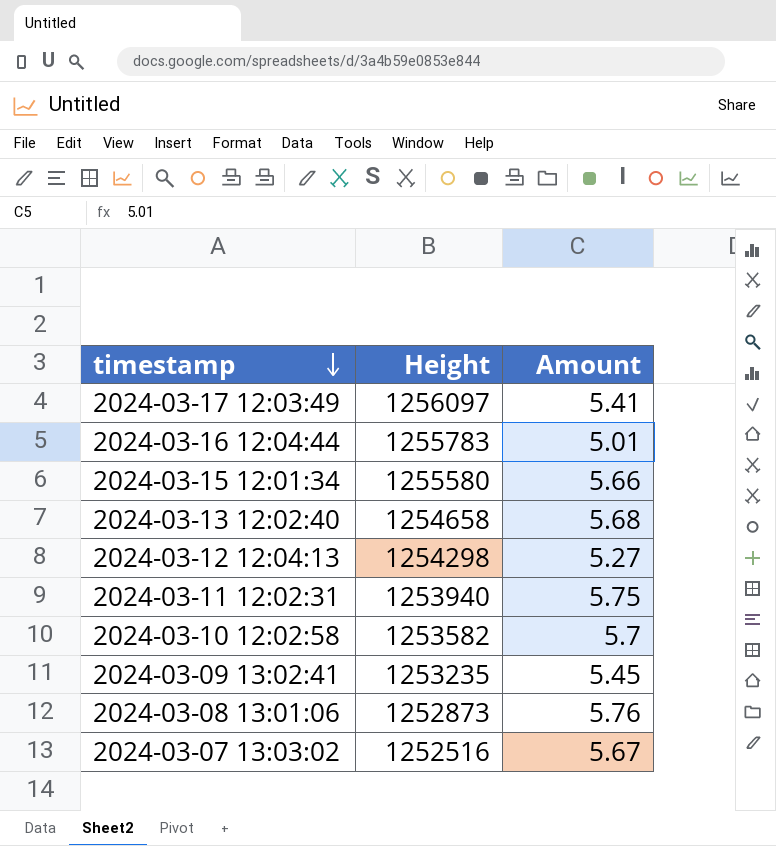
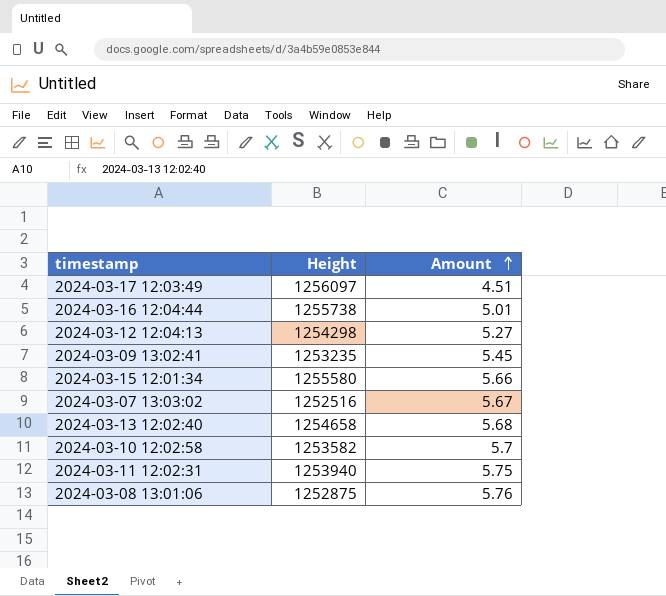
row order: timestamp descending -> Amount ascending
2024-03-17 12:03:49 | Amount: 5.41 -> 4.51
2024-03-16 12:04:44 | Height: 1255783 -> 1255738
2024-03-08 13:01:06 | Height: 1252873 -> 1252875

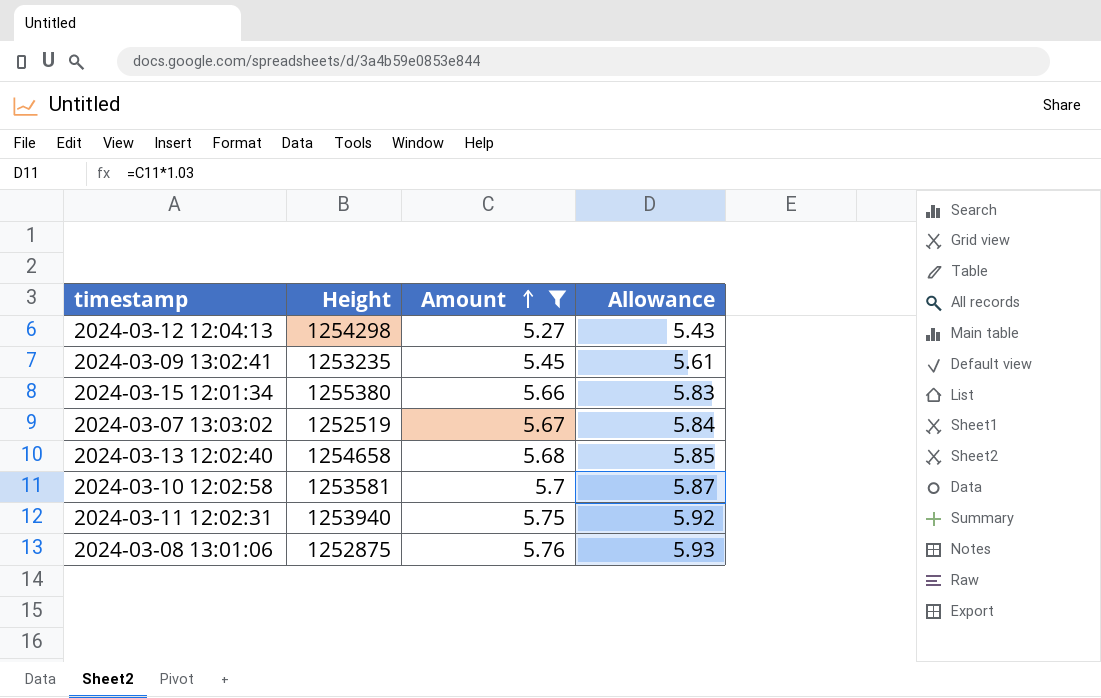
filter: none -> Amount >= 5.27
column Allowance | formula: none -> [Amount] * 1.03
2024-03-15 12:01:34 | Height: 1255580 -> 1255380
2024-03-07 13:03:02 | Height: 1252516 -> 1252519
2024-03-10 12:02:58 | Height: 1253582 -> 1253581

